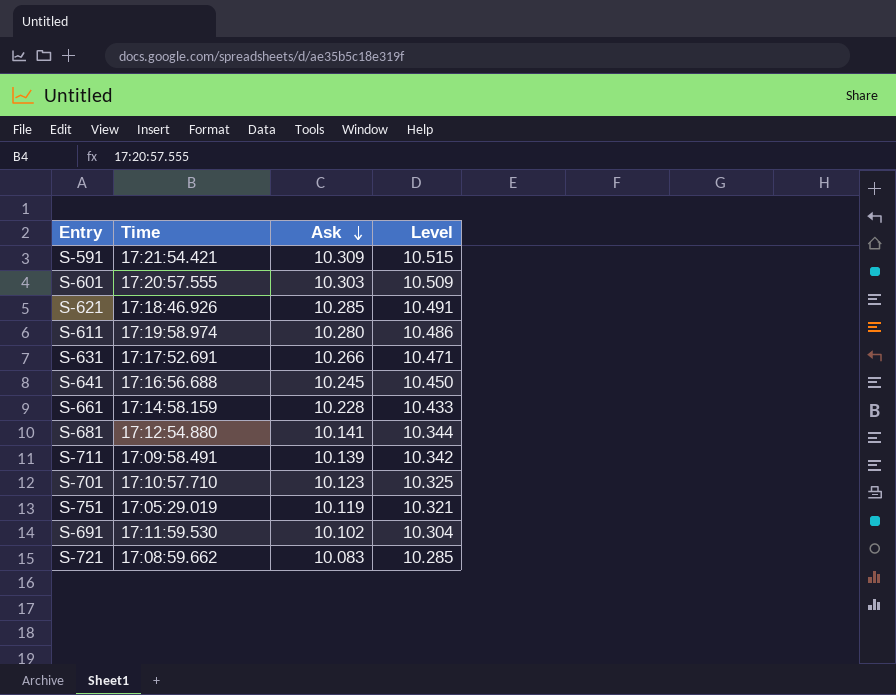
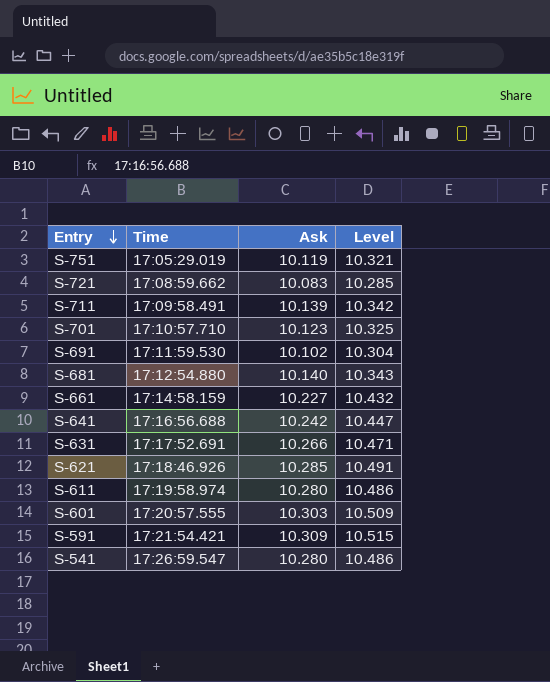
row order: Ask descending -> Entry descending
S-681 | Ask: 10.141 -> 10.140
S-681 | Level: 10.344 -> 10.343
S-661 | Ask: 10.228 -> 10.227
S-661 | Level: 10.433 -> 10.432
S-641 | Ask: 10.245 -> 10.242
S-641 | Level: 10.450 -> 10.447
row S-541: none -> 17:26:59.547 | 10.280 | 10.486

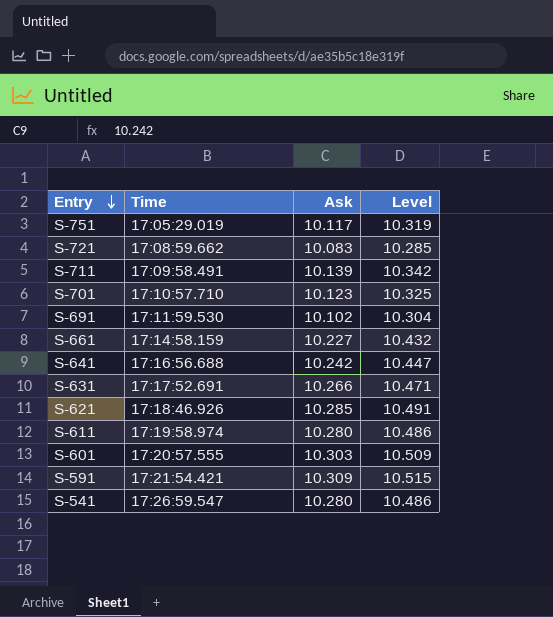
row S-681: 17:12:54.880 | 10.140 | 10.343 -> none
S-751 | Ask: 10.119 -> 10.117
S-751 | Level: 10.321 -> 10.319

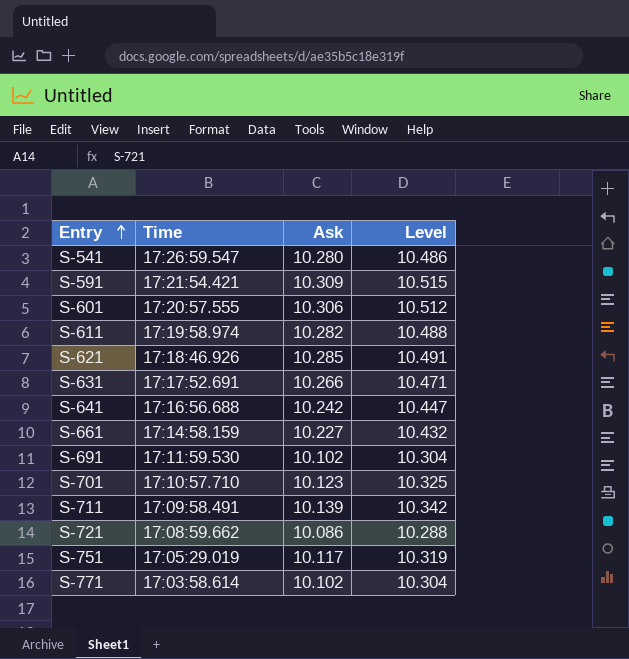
row order: Entry descending -> Entry ascending
S-601 | Ask: 10.303 -> 10.306
S-601 | Level: 10.509 -> 10.512
S-611 | Ask: 10.280 -> 10.282
S-611 | Level: 10.486 -> 10.488
S-721 | Ask: 10.083 -> 10.086
S-721 | Level: 10.285 -> 10.288
row S-771: none -> 17:03:58.614 | 10.102 | 10.304

